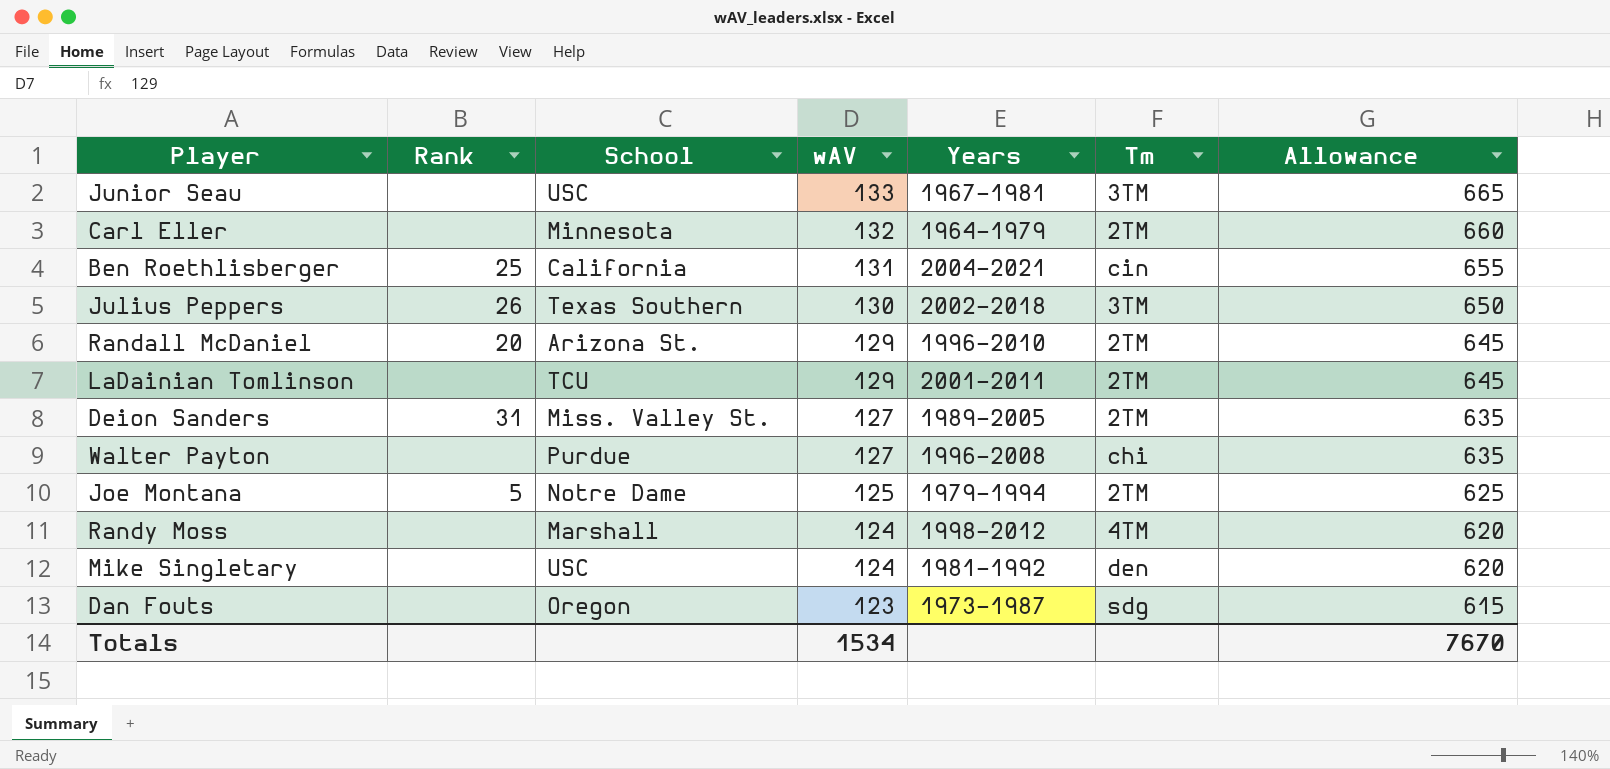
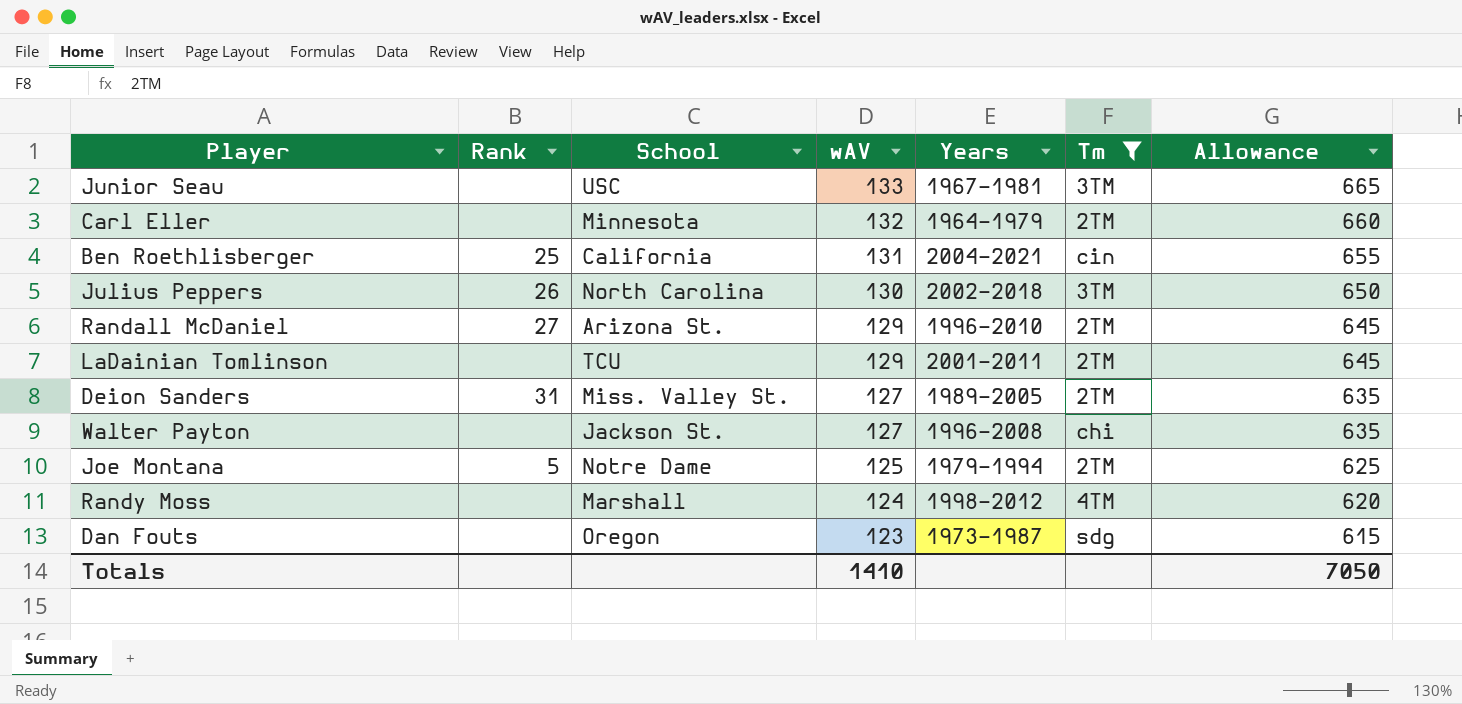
filter: none -> Tm != den
Julius Peppers | School: Texas Southern -> North Carolina
Randall McDaniel | Rank: 20 -> 27
Walter Payton | School: Purdue -> Jackson St.
Totals | wAV: 1534 -> 1410
Totals | Allowance: 7670 -> 7050

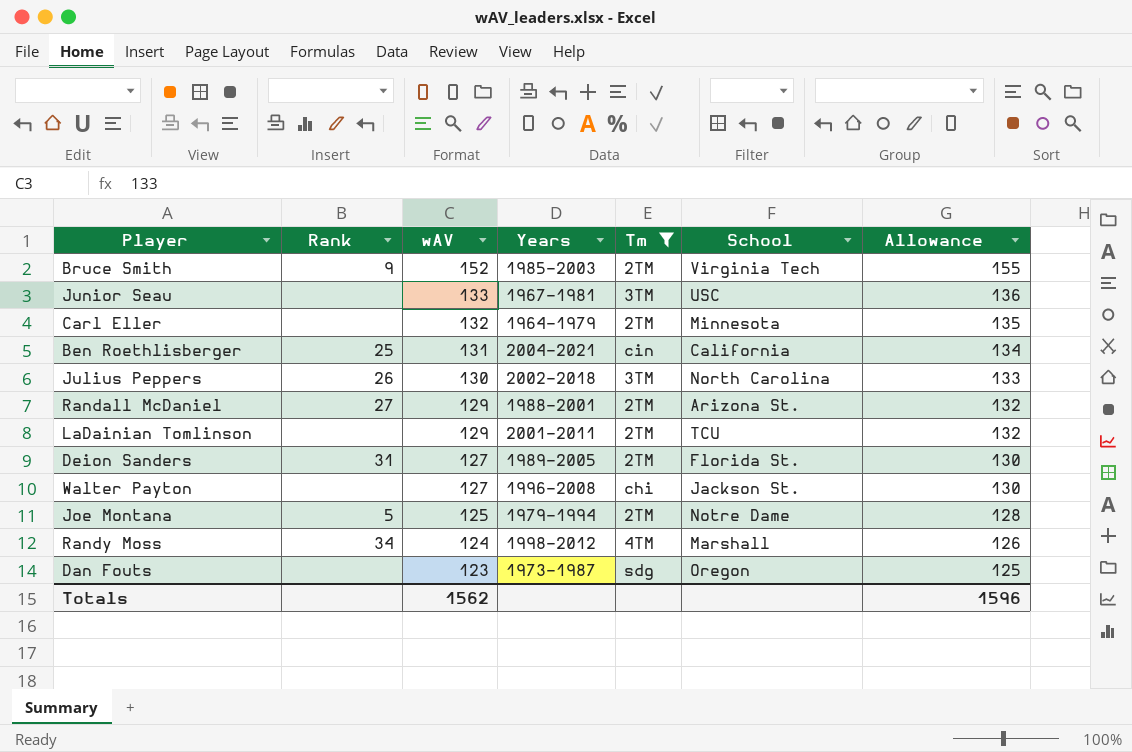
column School | position: 3 -> 6
column Allowance | formula: [wAV] * 5 -> [wAV] * 1.02
row Bruce Smith: none -> 9 | 152 | 1985-2003 | 2TM | Virginia Tech | 155
Randall McDaniel | Years: 1996-2010 -> 1988-2001
Deion Sanders | School: Miss. Valley St. -> Florida St.
Randy Moss | Rank: none -> 34
Totals | wAV: 1410 -> 1562
Totals | Allowance: 7050 -> 1596

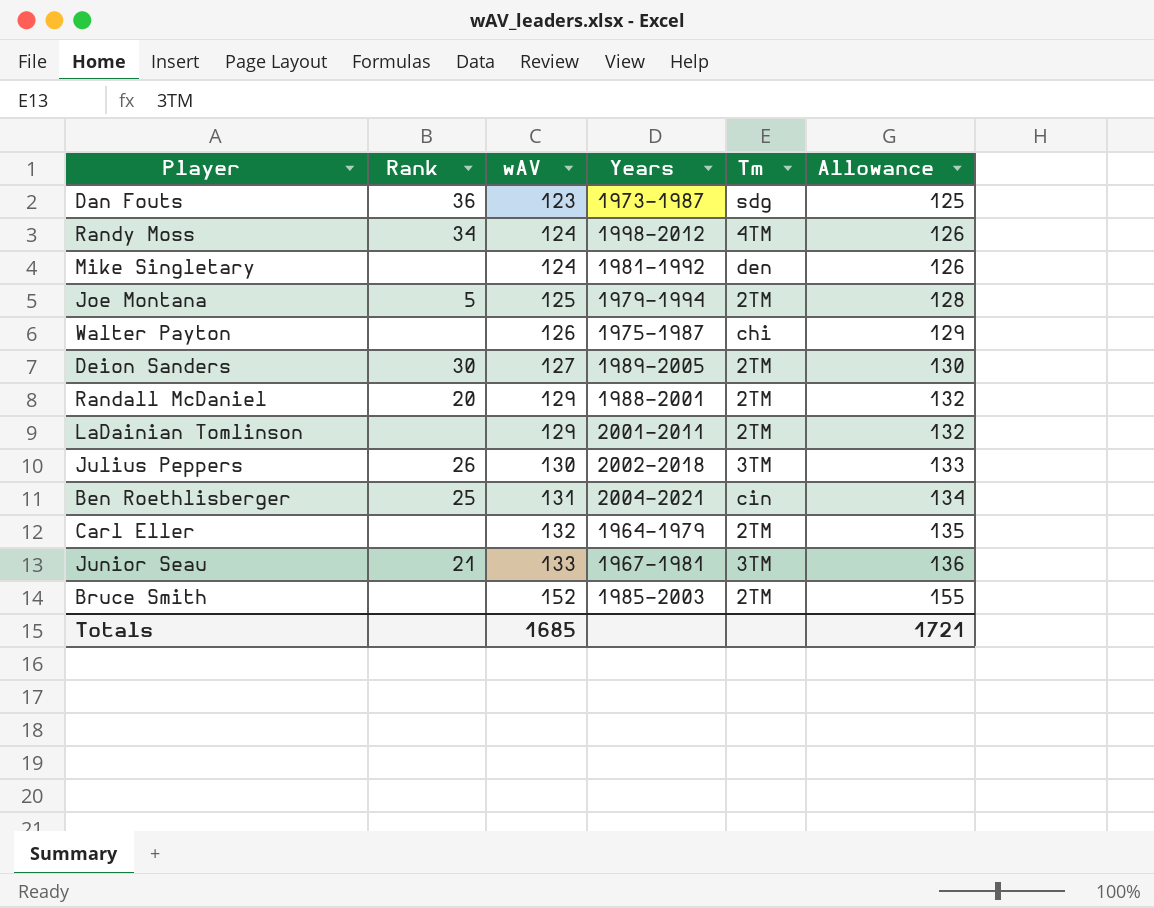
filter: Tm != den -> none
row order: wAV descending -> wAV ascending
column School | position: 6 -> none
Dan Fouts | Rank: none -> 36
Walter Payton | wAV: 127 -> 126
Walter Payton | Years: 1996-2008 -> 1975-1987
Walter Payton | Allowance: 130 -> 129
Deion Sanders | Rank: 31 -> 30
Randall McDaniel | Rank: 27 -> 20
Junior Seau | Rank: none -> 21
Bruce Smith | Rank: 9 -> none
Totals | wAV: 1562 -> 1685
Totals | Allowance: 1596 -> 1721

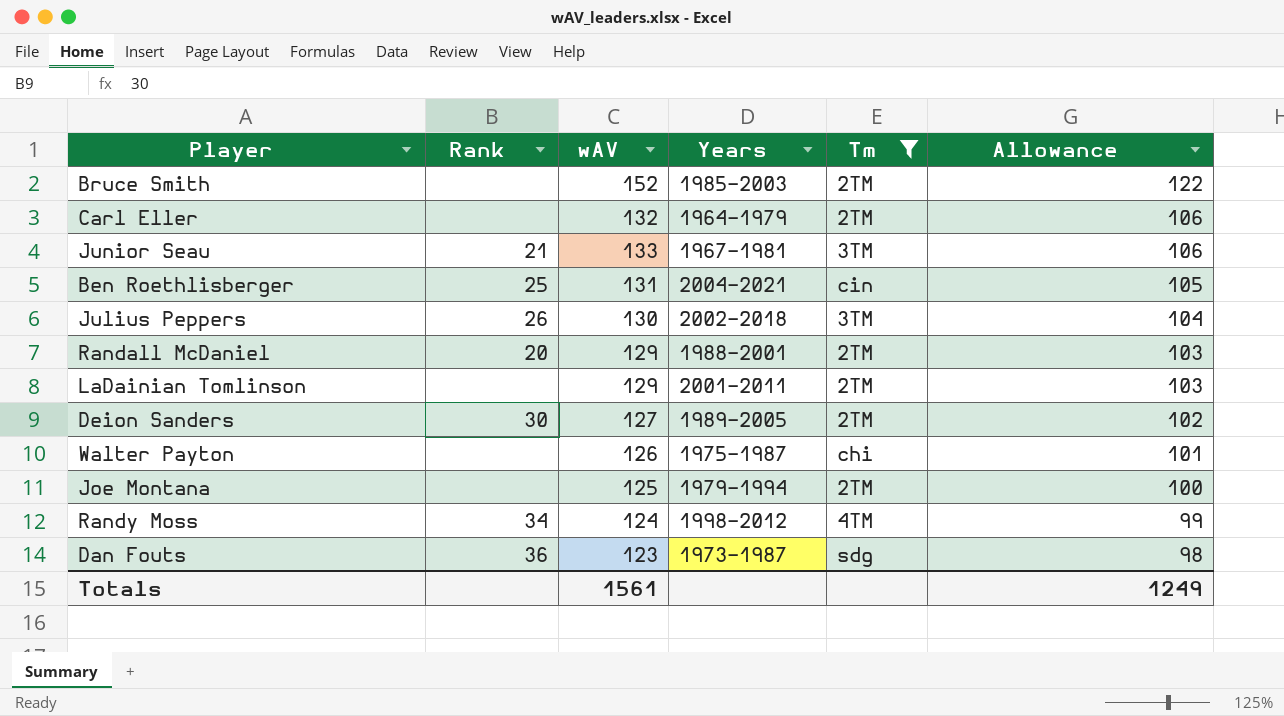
filter: none -> Tm != den
row order: wAV ascending -> Allowance descending
column Allowance | formula: [wAV] * 1.02 -> [wAV] * 0.8
Joe Montana | Rank: 5 -> none
Totals | wAV: 1685 -> 1561
Totals | Allowance: 1721 -> 1249

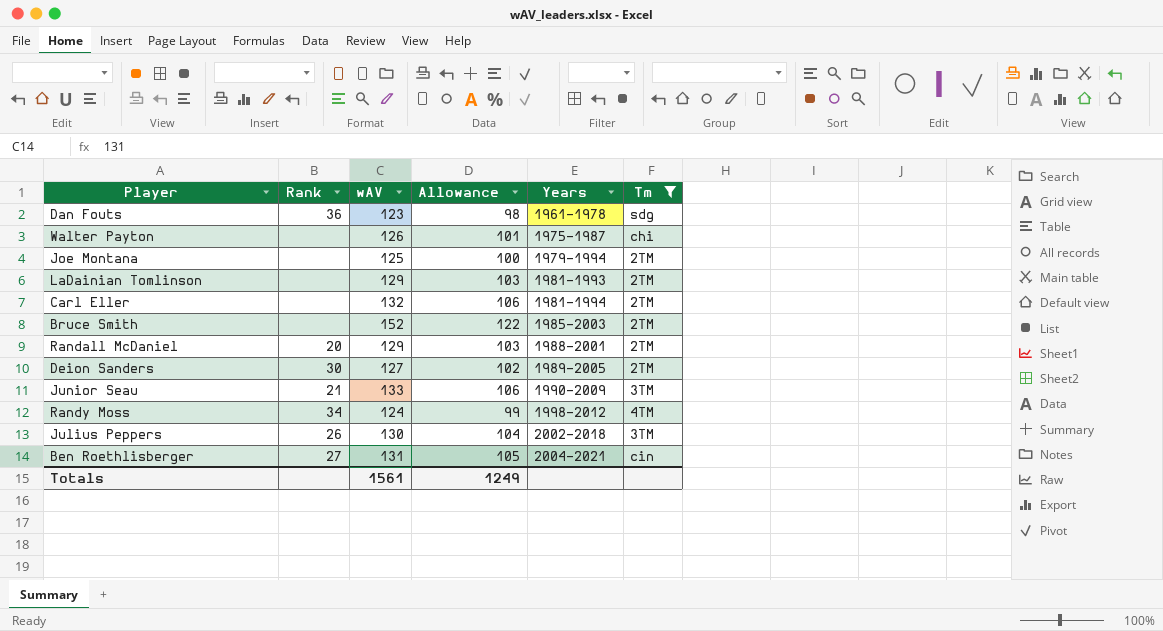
row order: Allowance descending -> Years ascending
column Allowance | position: 6 -> 4
Dan Fouts | Years: 1973-1987 -> 1961-1978
LaDainian Tomlinson | Years: 2001-2011 -> 1981-1993
Carl Eller | Years: 1964-1979 -> 1981-1994
Junior Seau | Years: 1967-1981 -> 1990-2009
Ben Roethlisberger | Rank: 25 -> 27

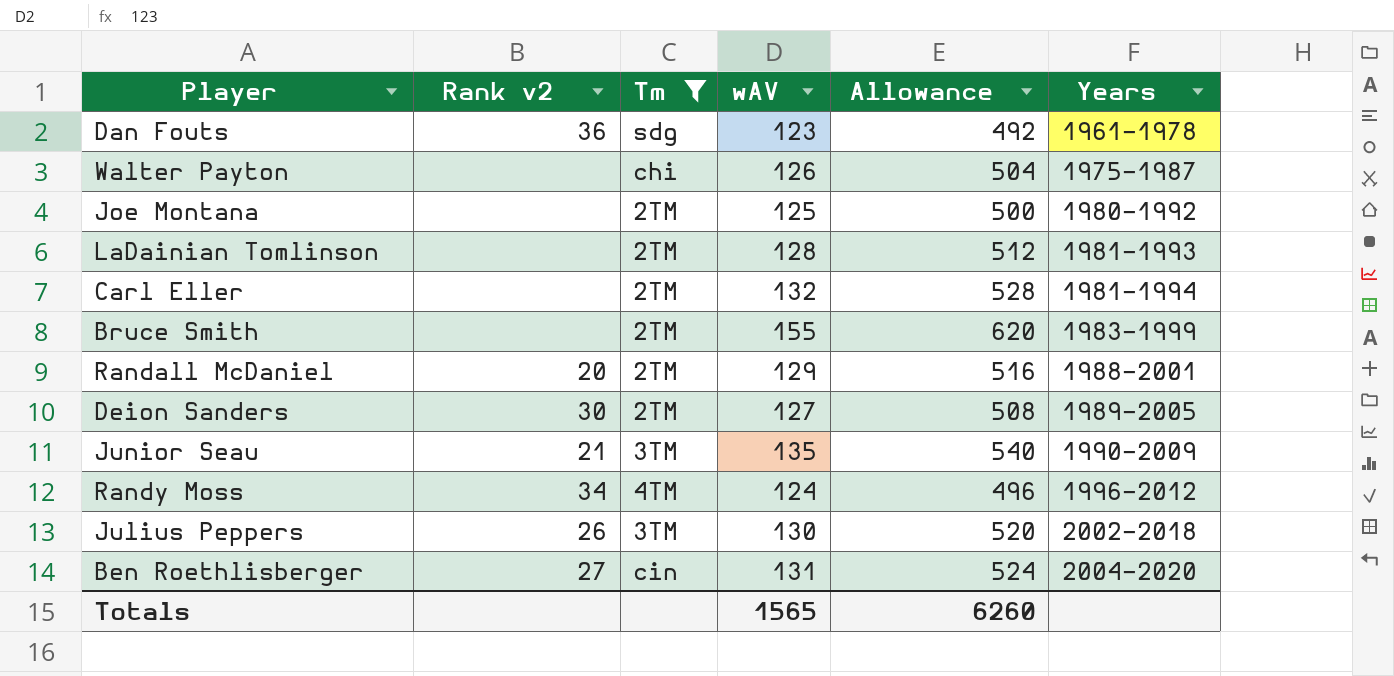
column name: Rank -> Rank v2
column Tm | position: 6 -> 3
column Allowance | formula: [wAV] * 0.8 -> [wAV] * 4
Joe Montana | Years: 1979-1994 -> 1980-1992
LaDainian Tomlinson | wAV: 129 -> 128
Bruce Smith | wAV: 152 -> 155
Bruce Smith | Years: 1985-2003 -> 1983-1999
Junior Seau | wAV: 133 -> 135
Randy Moss | Years: 1998-2012 -> 1996-2012
Ben Roethlisberger | Years: 2004-2021 -> 2004-2020
Totals | wAV: 1561 -> 1565
Totals | Allowance: 1249 -> 6260

